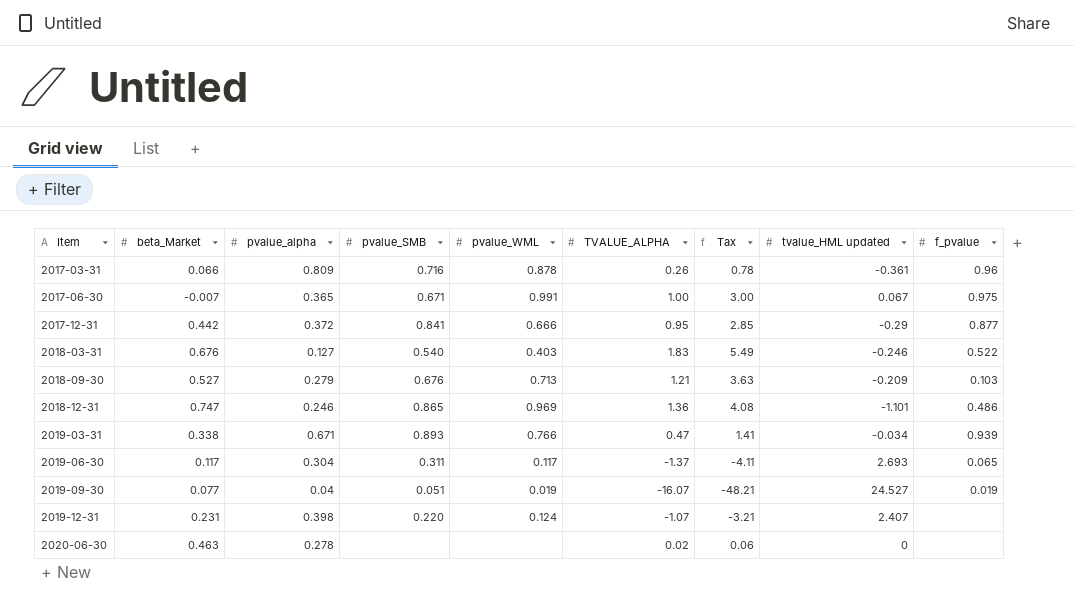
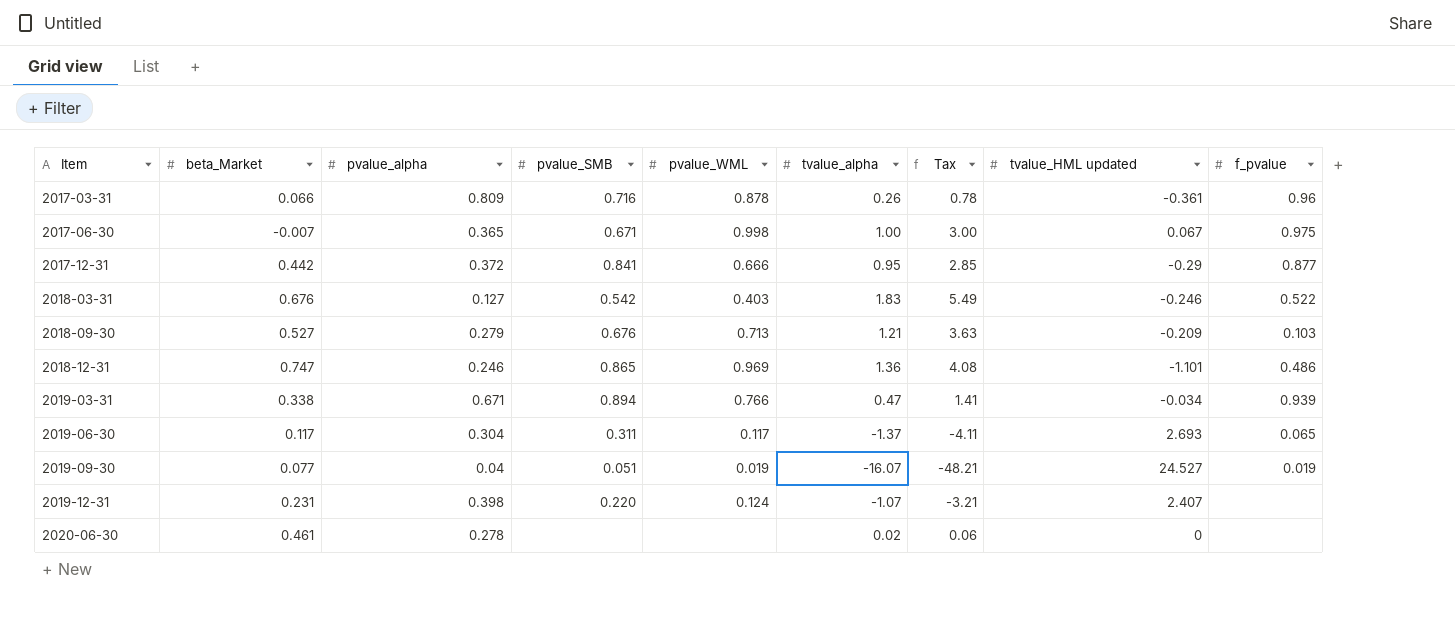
column name: TVALUE_ALPHA -> tvalue_alpha
2017-06-30 | pvalue_WML: 0.991 -> 0.998
2018-03-31 | pvalue_SMB: 0.540 -> 0.542
2019-03-31 | pvalue_SMB: 0.893 -> 0.894
2020-06-30 | beta_Market: 0.463 -> 0.461

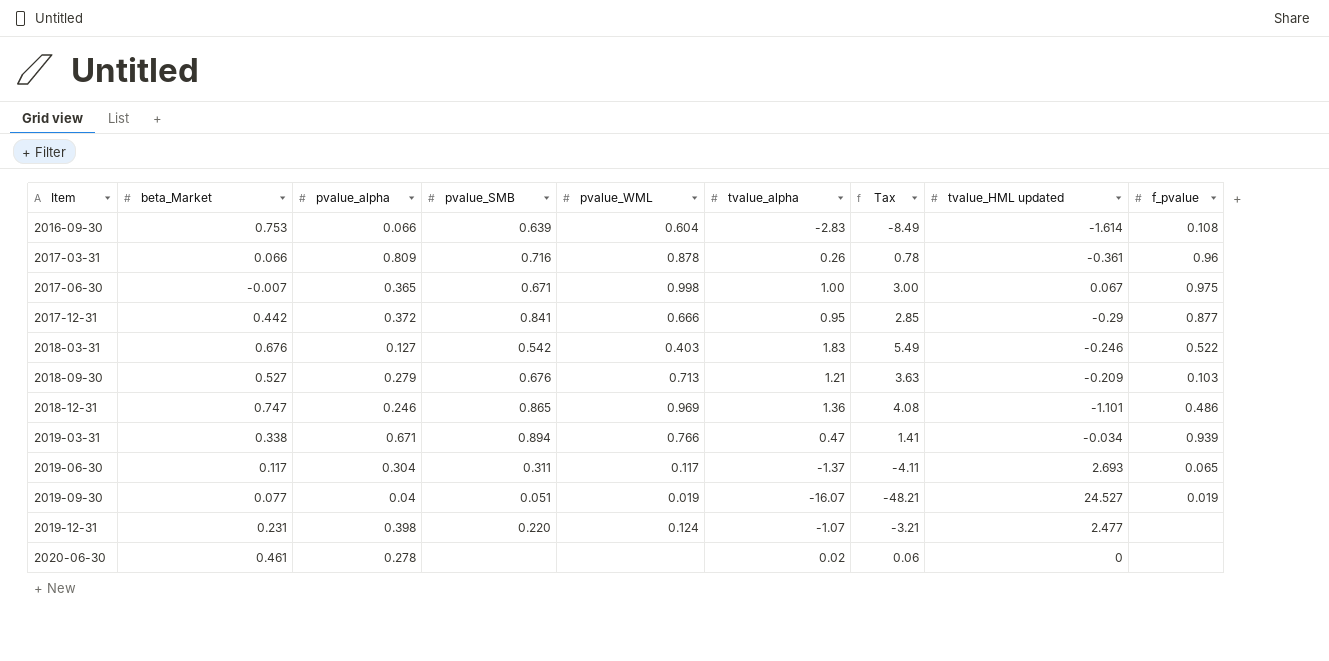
row 2016-09-30: none -> 0.753 | 0.066 | 0.639 | 0.604 | -2.83 | -8.49 | -1.614 | 0.108
2019-12-31 | tvalue_HML updated: 2.407 -> 2.477

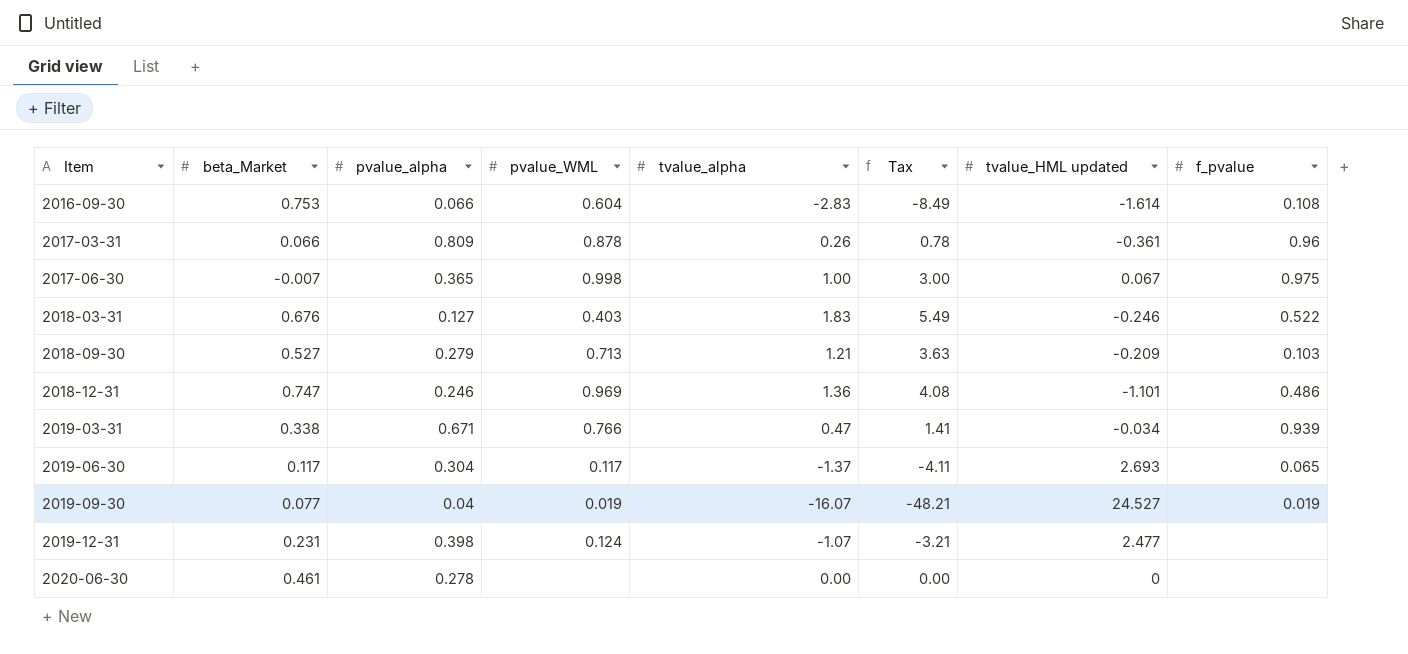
column pvalue_SMB | position: 4 -> none
row 2017-12-31: 0.442 | 0.372 | 0.841 | 0.666 | 0.95 | 2.85 | -0.29 | 0.877 -> none
2020-06-30 | tvalue_alpha: 0.02 -> 0.00
2020-06-30 | Tax: 0.06 -> 0.00

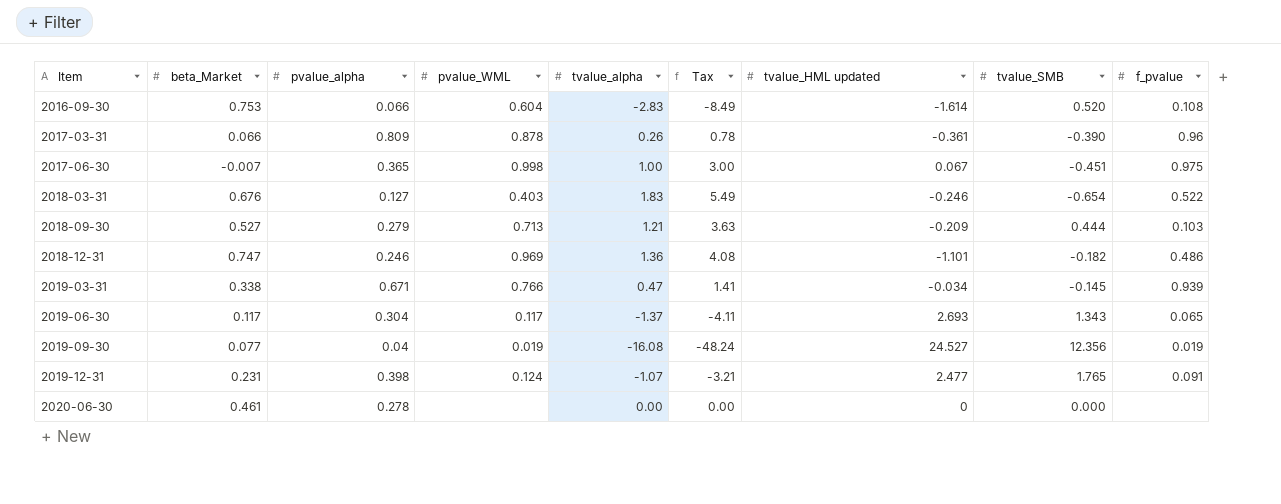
column tvalue_SMB | position: none -> 8
2019-09-30 | tvalue_alpha: -16.07 -> -16.08
2019-09-30 | Tax: -48.21 -> -48.24
2019-12-31 | f_pvalue: none -> 0.091

